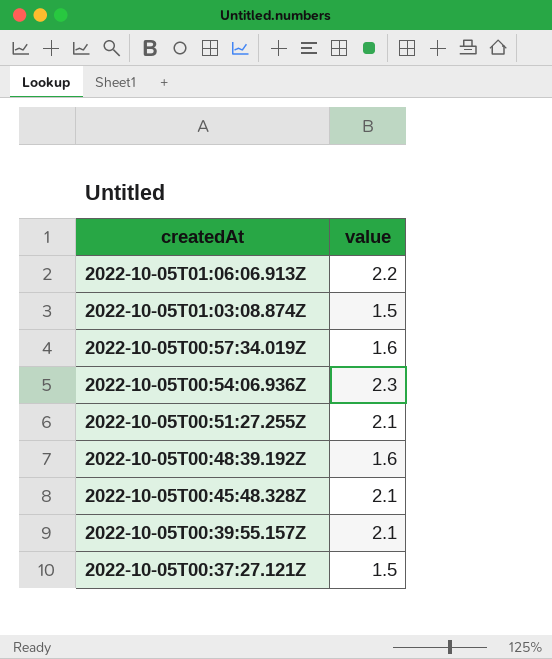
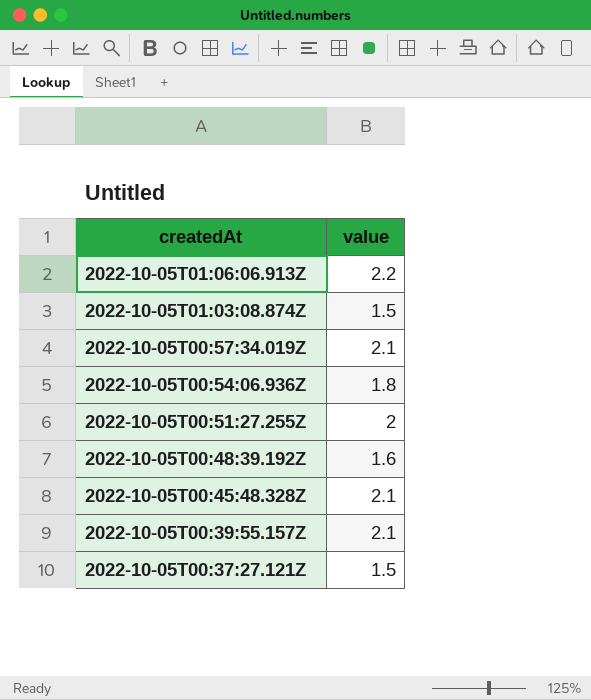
2022-10-05T00:57:34.019Z | value: 1.6 -> 2.1
2022-10-05T00:54:06.936Z | value: 2.3 -> 1.8
2022-10-05T00:51:27.255Z | value: 2.1 -> 2

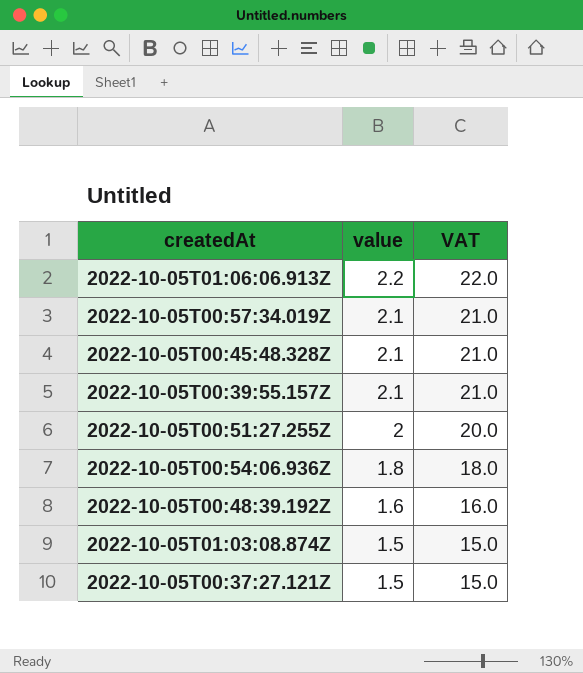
row order: createdAt descending -> value descending
column VAT | formula: none -> [value] * 10

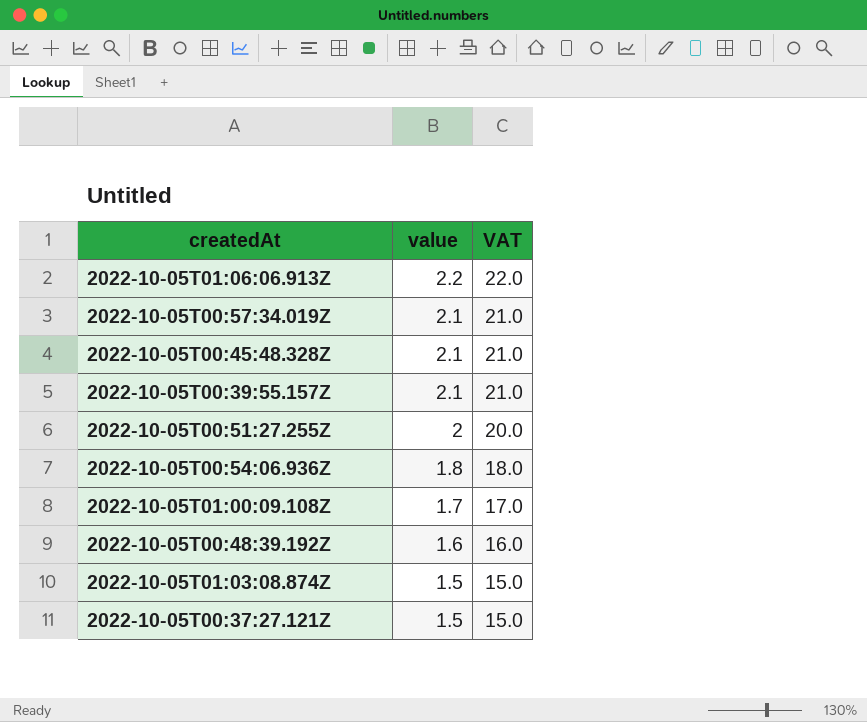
row 2022-10-05T01:00:09.108Z: none -> 1.7 | 17.0

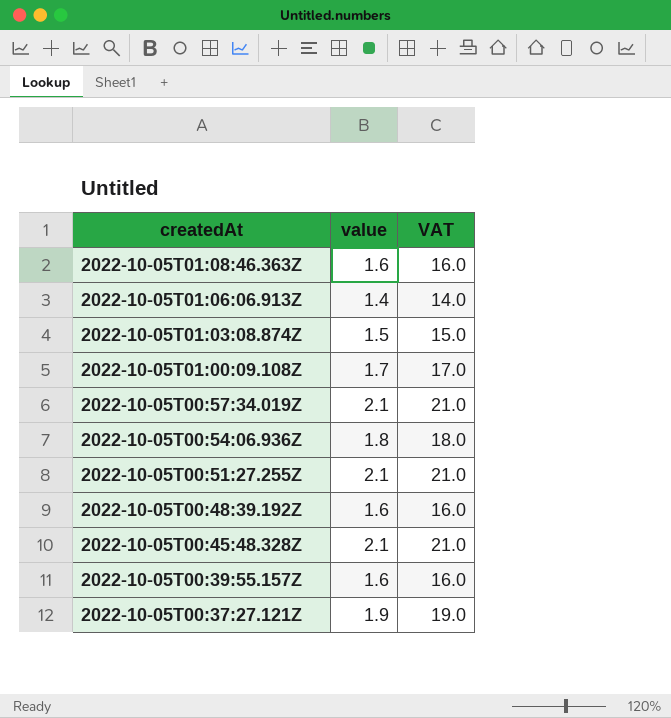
row order: value descending -> createdAt descending
row 2022-10-05T01:08:46.363Z: none -> 1.6 | 16.0
2022-10-05T01:06:06.913Z | value: 2.2 -> 1.4
2022-10-05T01:06:06.913Z | VAT: 22.0 -> 14.0
2022-10-05T00:51:27.255Z | value: 2 -> 2.1
2022-10-05T00:51:27.255Z | VAT: 20.0 -> 21.0
2022-10-05T00:39:55.157Z | value: 2.1 -> 1.6
2022-10-05T00:39:55.157Z | VAT: 21.0 -> 16.0
2022-10-05T00:37:27.121Z | value: 1.5 -> 1.9
2022-10-05T00:37:27.121Z | VAT: 15.0 -> 19.0

